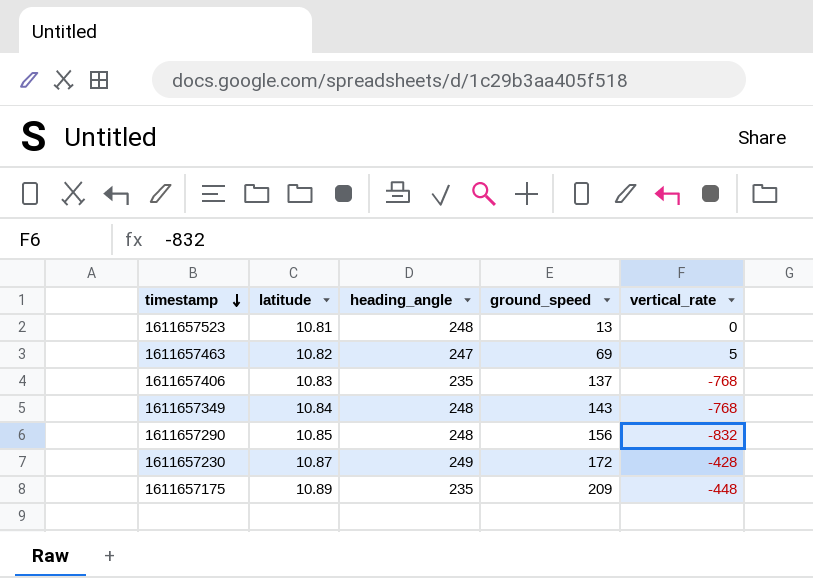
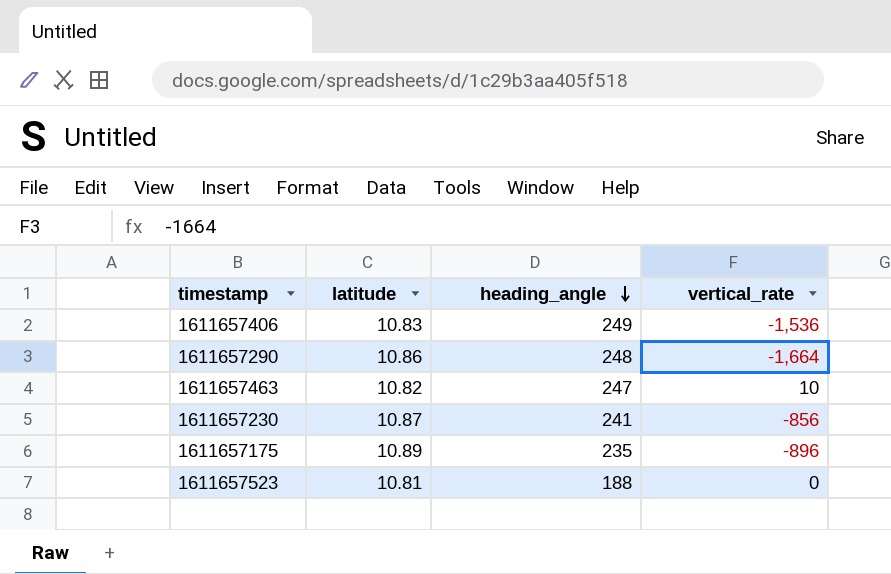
row order: timestamp descending -> heading_angle descending
column ground_speed | position: 4 -> none
row 1611657349: 10.84 | 248 | 143 | -768 -> none
1611657406 | heading_angle: 235 -> 249
1611657406 | vertical_rate: -768 -> -1,536
1611657290 | latitude: 10.85 -> 10.86
1611657290 | vertical_rate: -832 -> -1,664
1611657463 | vertical_rate: 5 -> 10
1611657230 | heading_angle: 249 -> 241
1611657230 | vertical_rate: -428 -> -856
1611657175 | vertical_rate: -448 -> -896
1611657523 | heading_angle: 248 -> 188

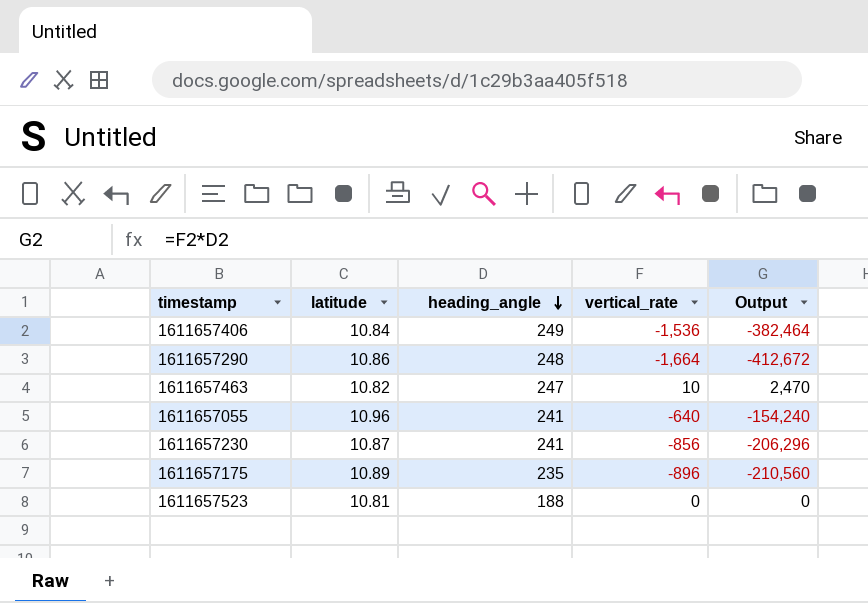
column Output | formula: none -> [heading_angle] * [vertical_rate]
1611657406 | latitude: 10.83 -> 10.84
row 1611657055: none -> 10.96 | 241 | -640 | -154,240

